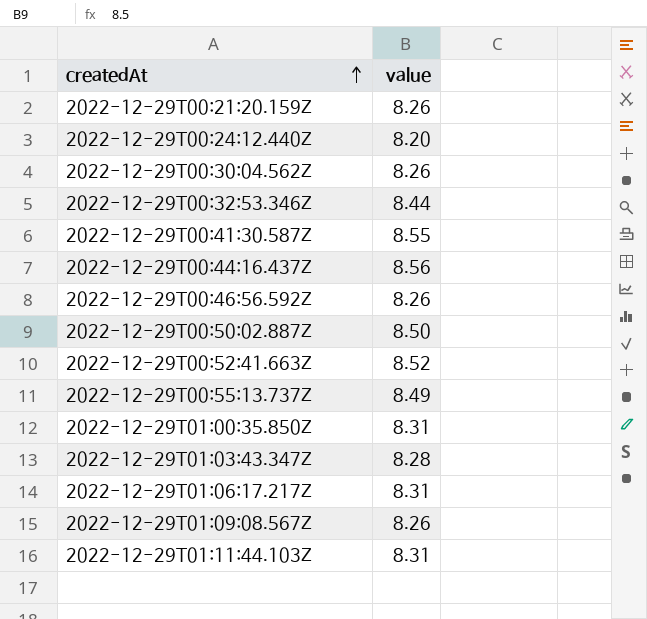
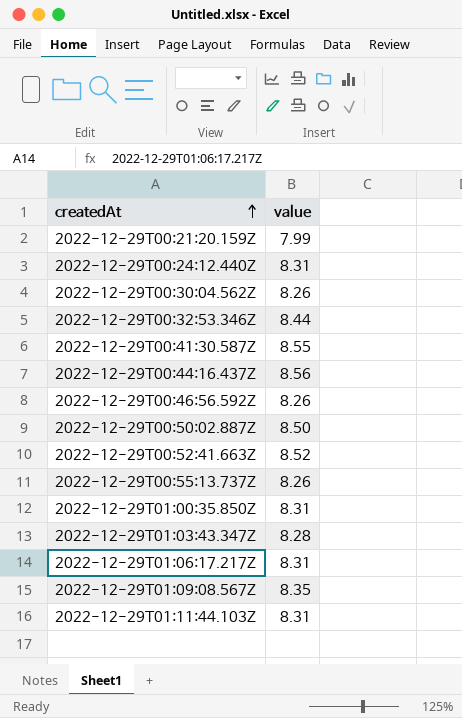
2022-12-29T00:21:20.159Z | value: 8.26 -> 7.99
2022-12-29T00:24:12.440Z | value: 8.20 -> 8.31
2022-12-29T00:55:13.737Z | value: 8.49 -> 8.26
2022-12-29T01:09:08.567Z | value: 8.26 -> 8.35

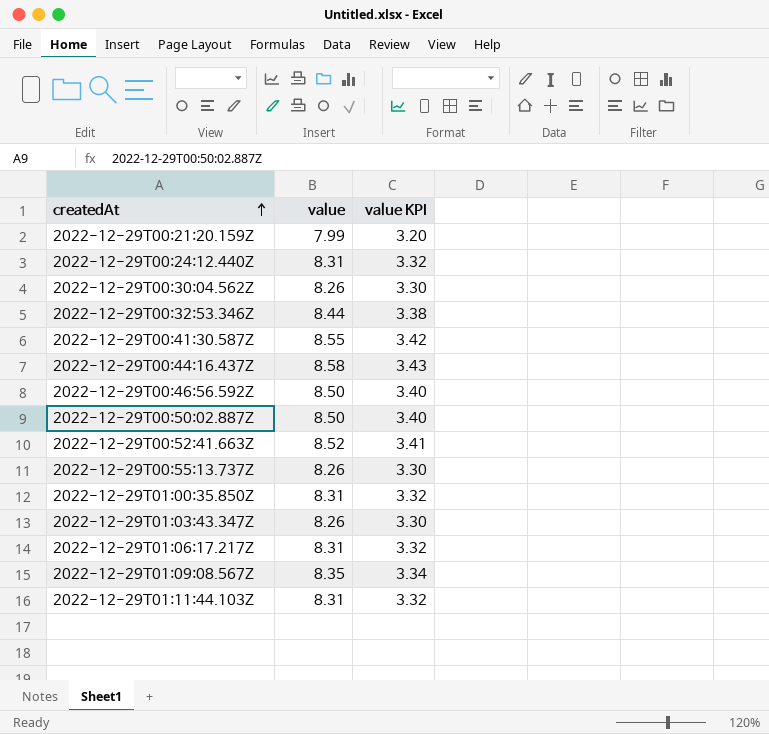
column value KPI | formula: none -> [value] * 0.4
2022-12-29T00:44:16.437Z | value: 8.56 -> 8.58
2022-12-29T00:46:56.592Z | value: 8.26 -> 8.50
2022-12-29T01:03:43.347Z | value: 8.28 -> 8.26

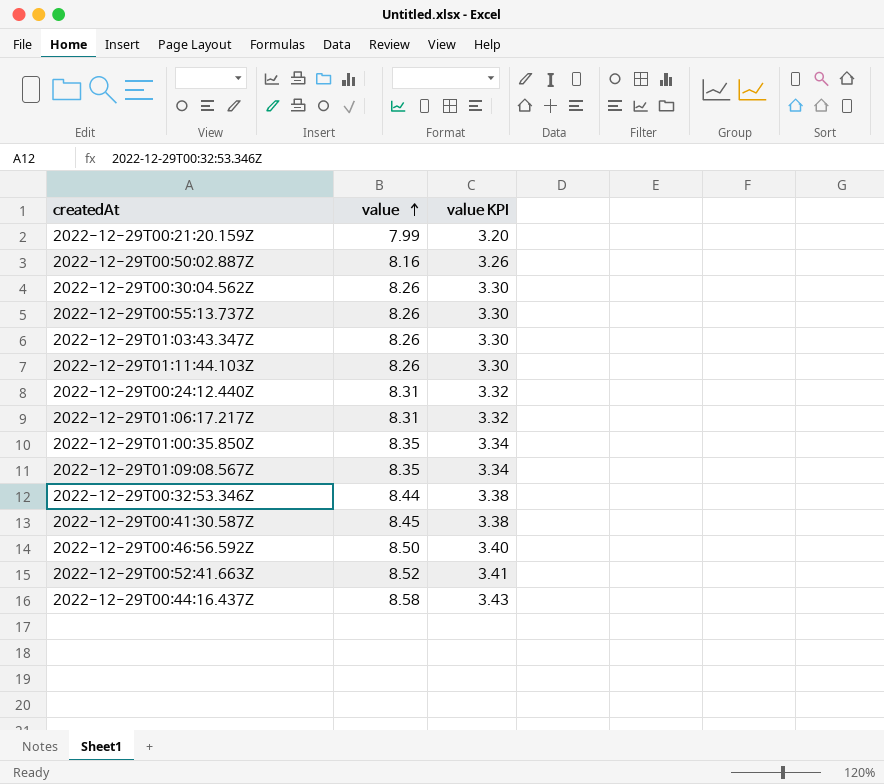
row order: createdAt ascending -> value ascending
2022-12-29T00:50:02.887Z | value: 8.50 -> 8.16
2022-12-29T00:50:02.887Z | value KPI: 3.40 -> 3.26
2022-12-29T01:11:44.103Z | value: 8.31 -> 8.26
2022-12-29T01:11:44.103Z | value KPI: 3.32 -> 3.30
2022-12-29T01:00:35.850Z | value: 8.31 -> 8.35
2022-12-29T01:00:35.850Z | value KPI: 3.32 -> 3.34
2022-12-29T00:41:30.587Z | value: 8.55 -> 8.45
2022-12-29T00:41:30.587Z | value KPI: 3.42 -> 3.38

